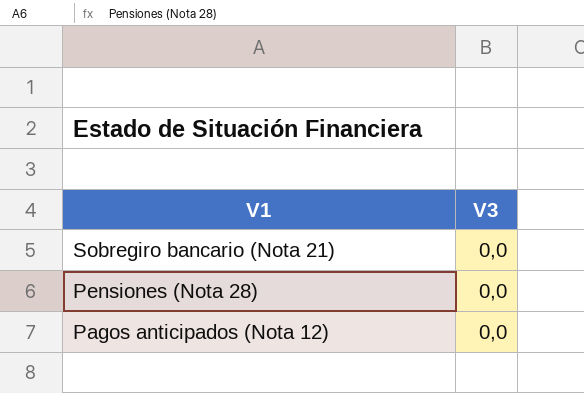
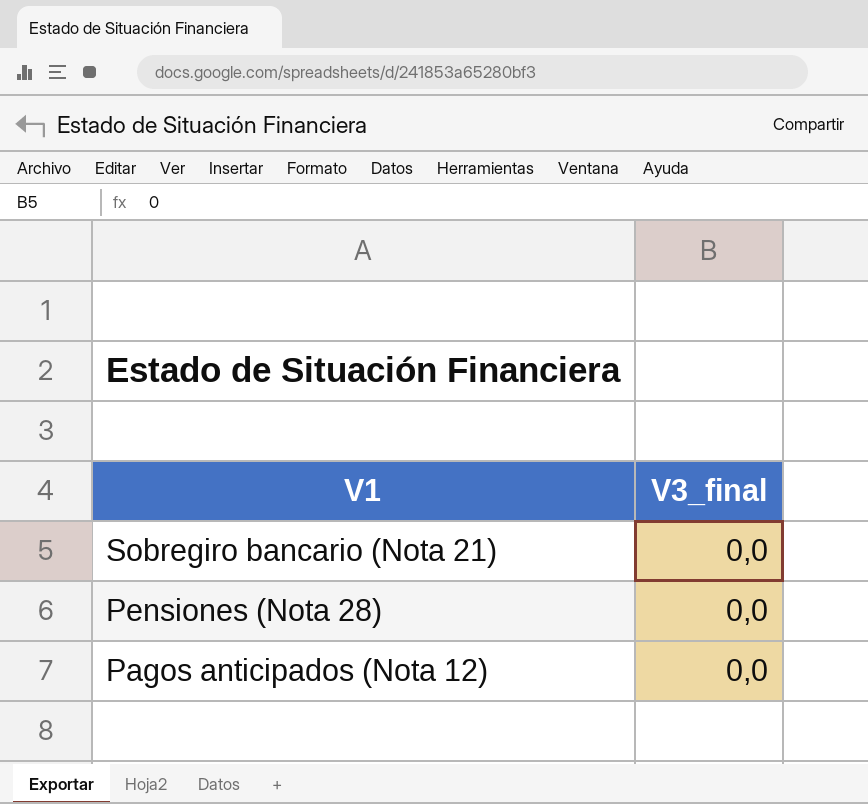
column name: V3 -> V3_final

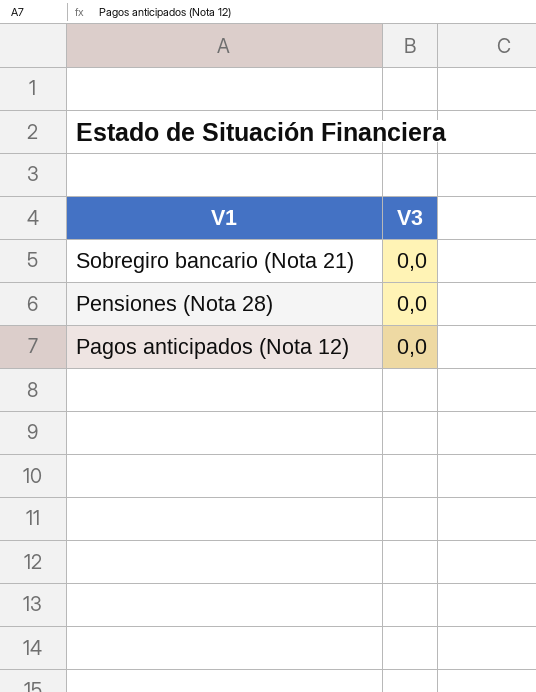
column name: V3_final -> V3

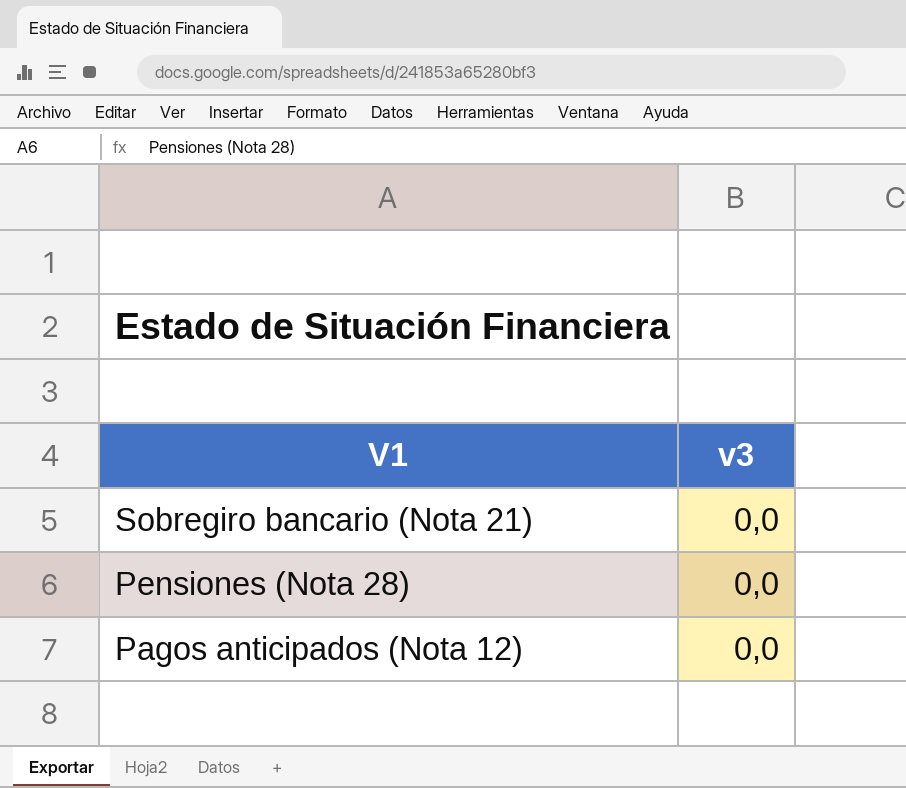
column name: V3 -> v3

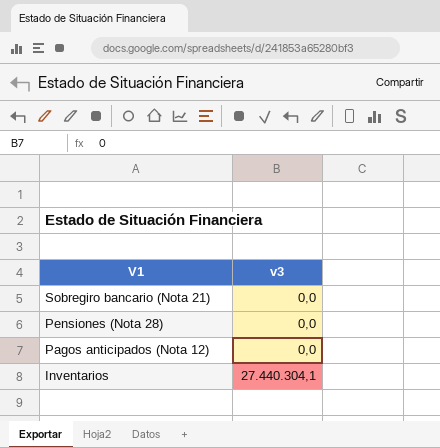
row Inventarios: none -> 27.440.304,1

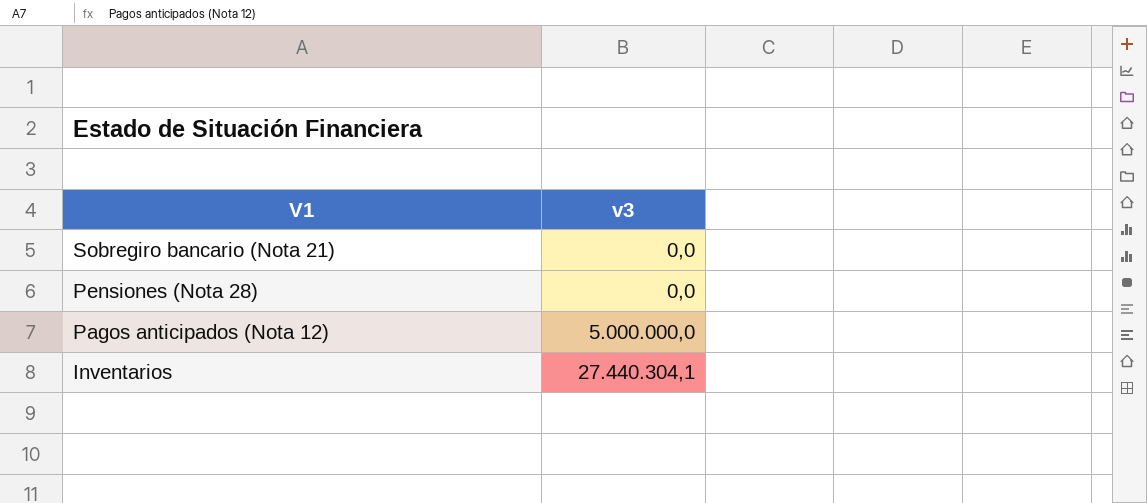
Pagos anticipados (Nota 12) | v3: 0,0 -> 5.000.000,0

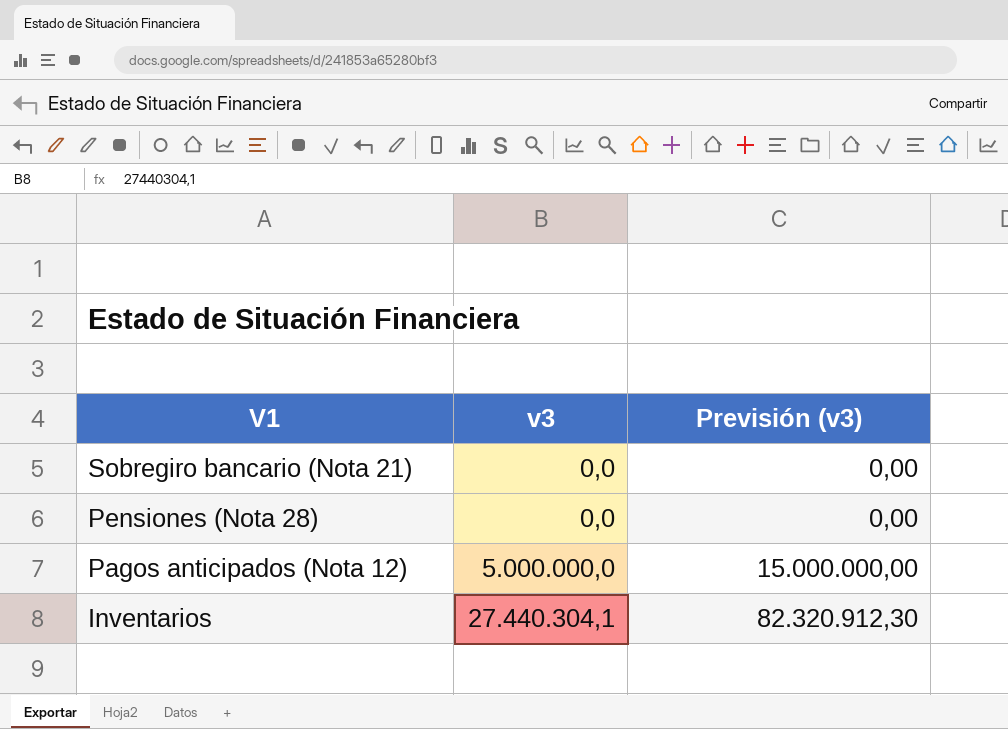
column Previsión (v3) | formula: none -> [v3] * 3

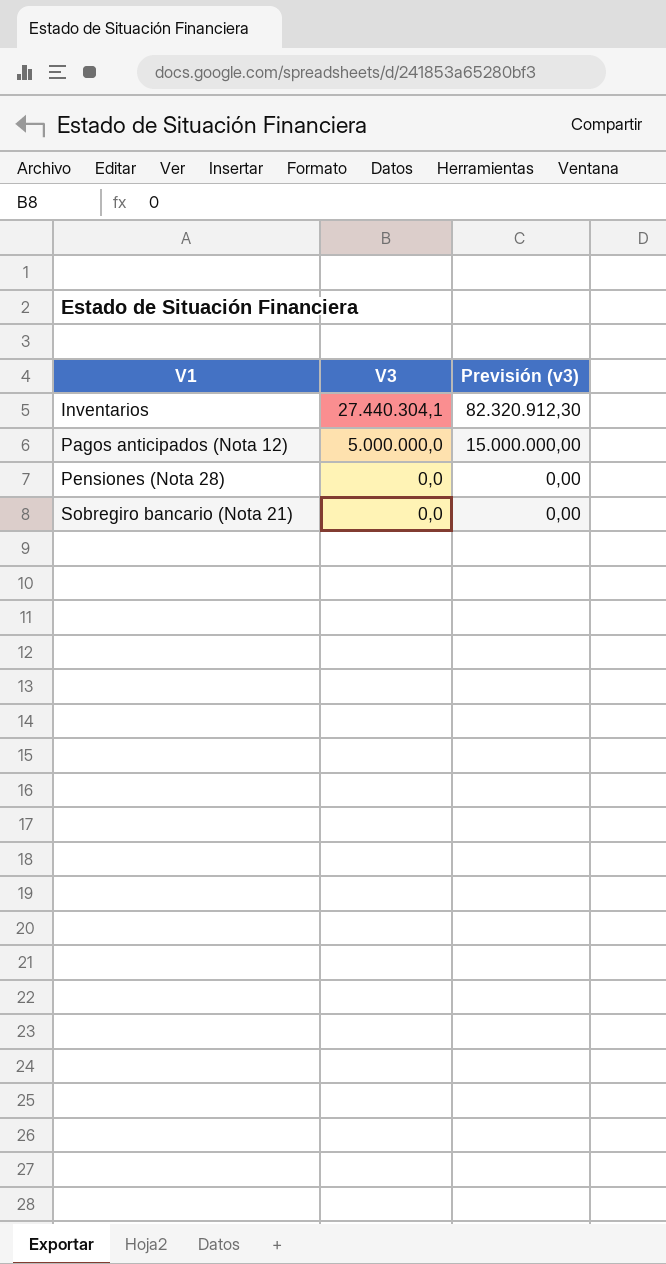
row order: V1 descending -> V1 ascending
column name: v3 -> V3

